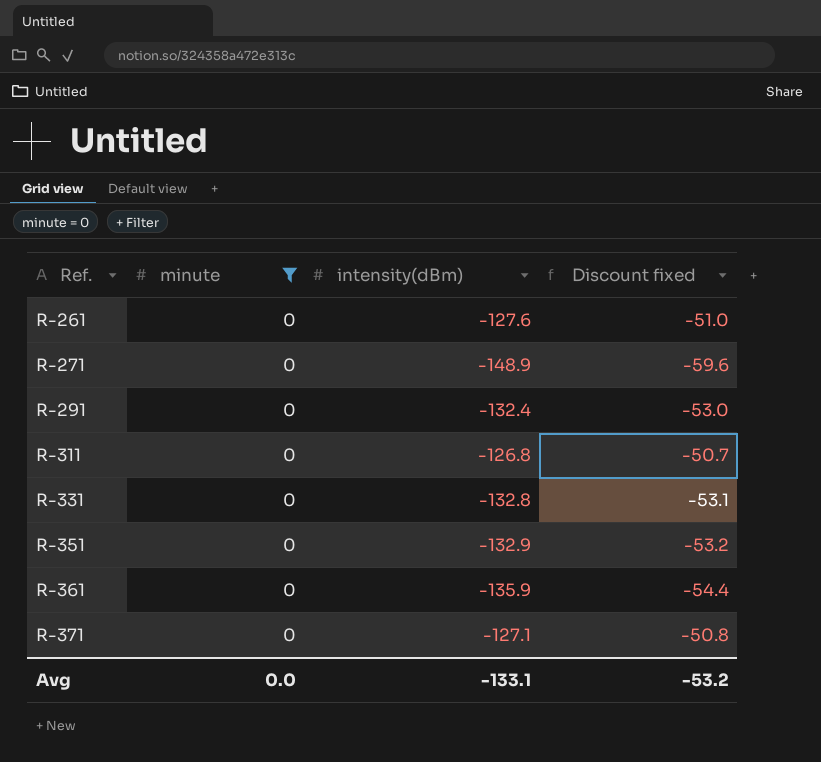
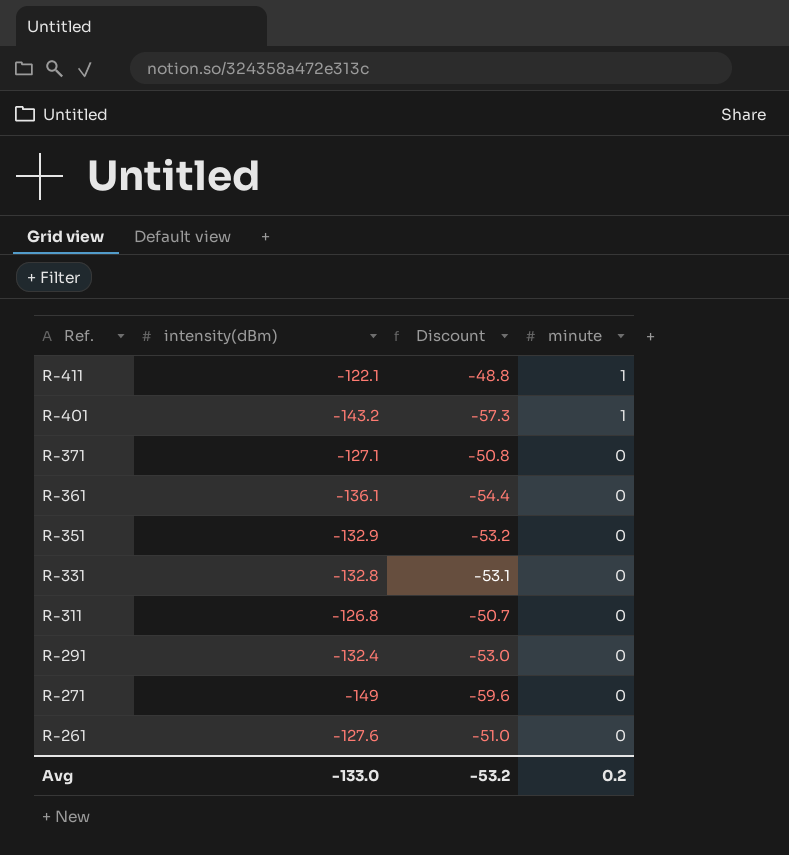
filter: minute = 0 -> none
row order: Ref. ascending -> Ref. descending
column name: Discount fixed -> Discount
column minute | position: 2 -> 4
R-361 | intensity(dBm): -135.9 -> -136.1
R-271 | intensity(dBm): -148.9 -> -149
Avg | intensity(dBm): -133.1 -> -133.0
Avg | minute: 0.0 -> 0.2

